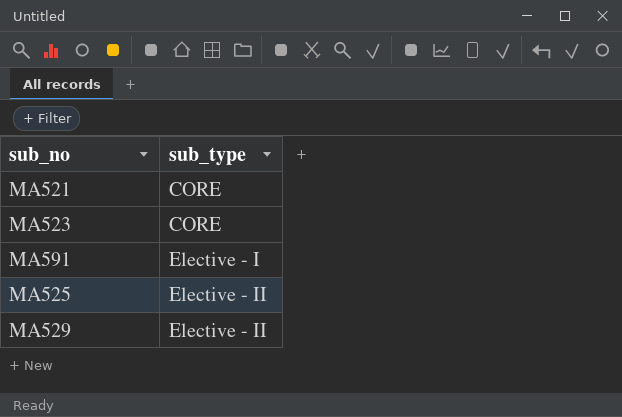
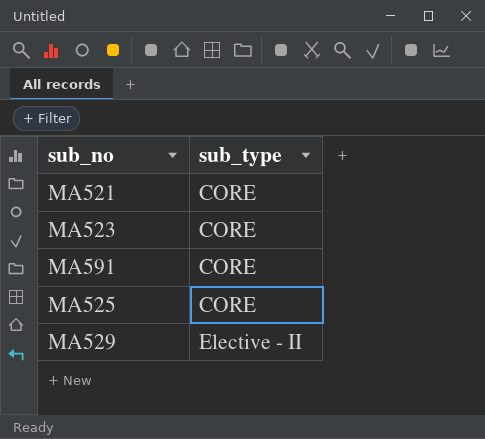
MA591 | sub_type: Elective - I -> CORE
MA525 | sub_type: Elective - II -> CORE

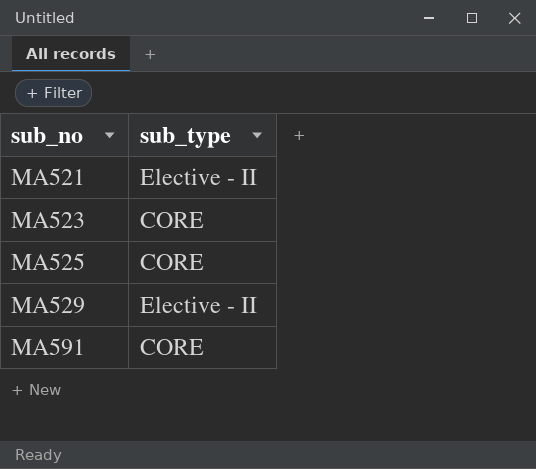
row order: sub_type ascending -> sub_no ascending
MA521 | sub_type: CORE -> Elective - II

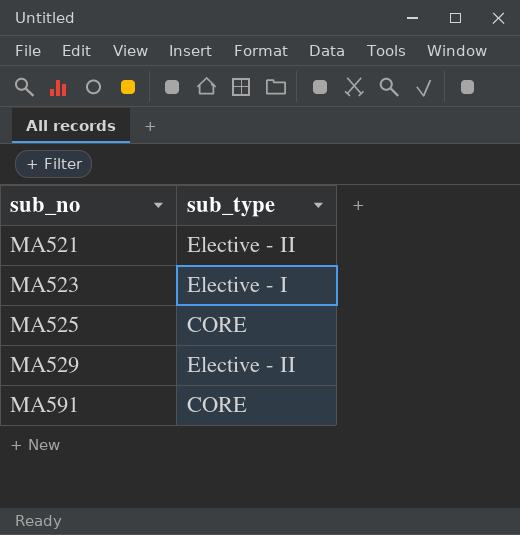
MA523 | sub_type: CORE -> Elective - I

